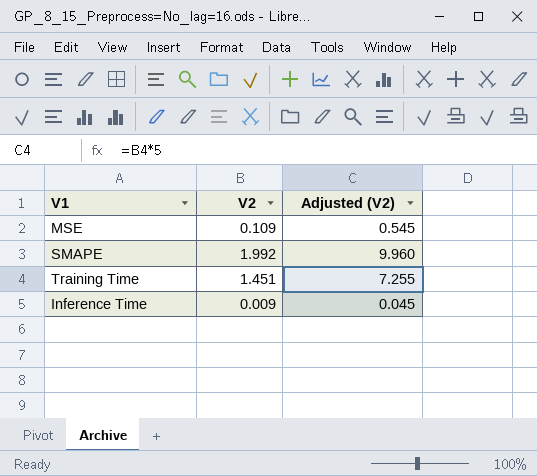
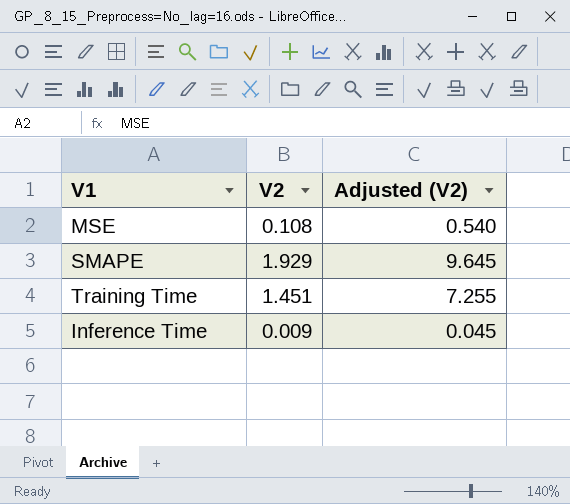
MSE | V2: 0.109 -> 0.108
MSE | Adjusted (V2): 0.545 -> 0.540
SMAPE | V2: 1.992 -> 1.929
SMAPE | Adjusted (V2): 9.960 -> 9.645

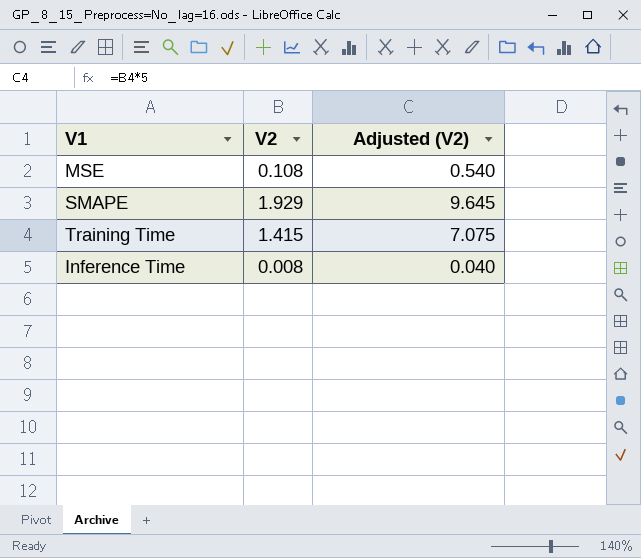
Training Time | V2: 1.451 -> 1.415
Training Time | Adjusted (V2): 7.255 -> 7.075
Inference Time | V2: 0.009 -> 0.008
Inference Time | Adjusted (V2): 0.045 -> 0.040

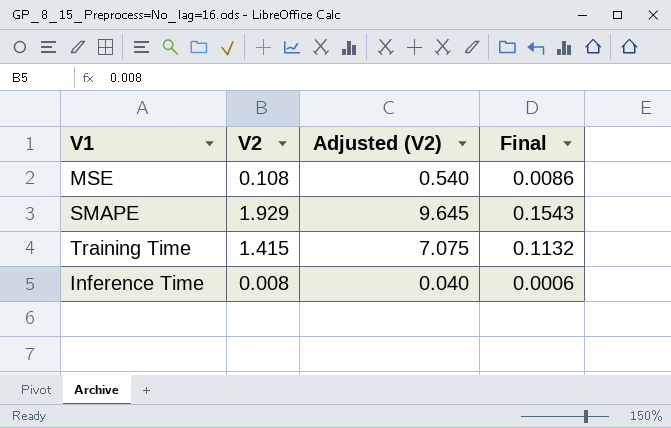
column Final | formula: none -> [V2] * 0.08

